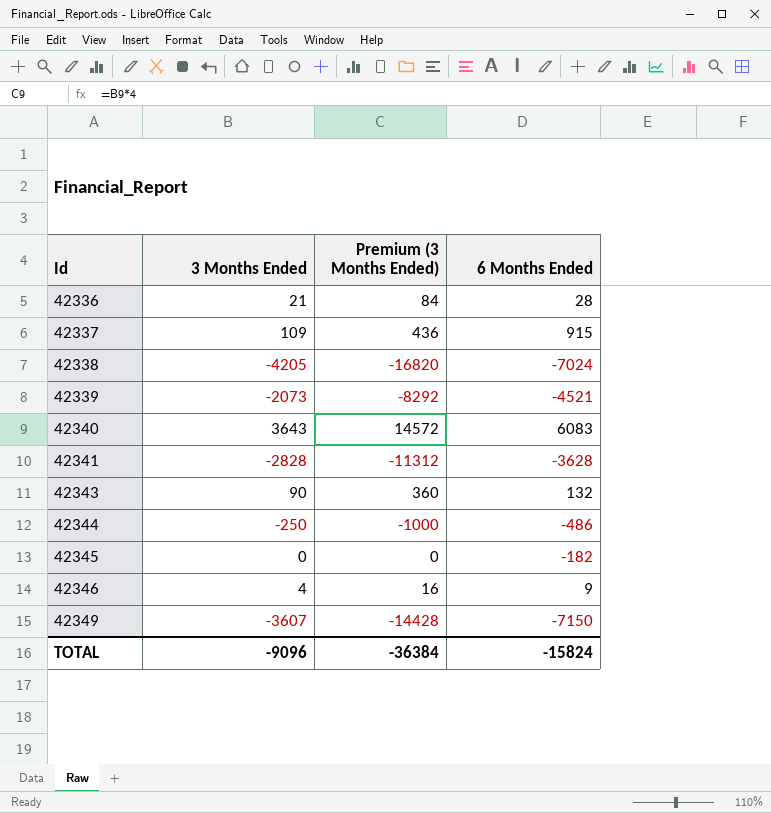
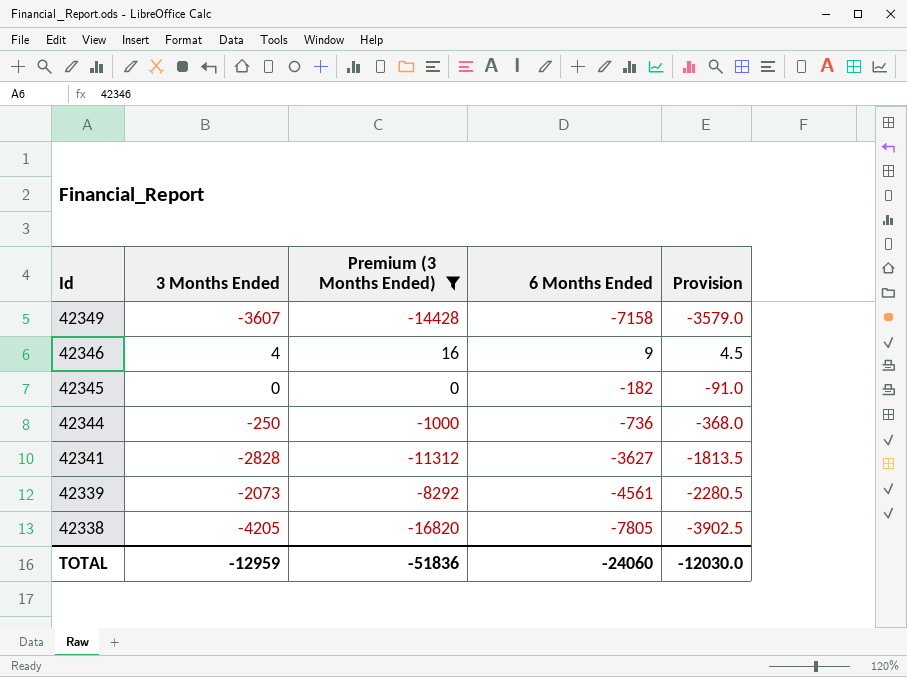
filter: none -> Premium (3 Months Ended) <= 16
row order: Id ascending -> Id descending
column Provision | formula: none -> [6 Months Ended] * 0.5
42349 | 6 Months Ended: -7150 -> -7158
42344 | 6 Months Ended: -486 -> -736
42341 | 6 Months Ended: -3628 -> -3627
42339 | 6 Months Ended: -4521 -> -4561
42338 | 6 Months Ended: -7024 -> -7805
TOTAL | 3 Months Ended: -9096 -> -12959
TOTAL | Premium (3 Months Ended): -36384 -> -51836
TOTAL | 6 Months Ended: -15824 -> -24060

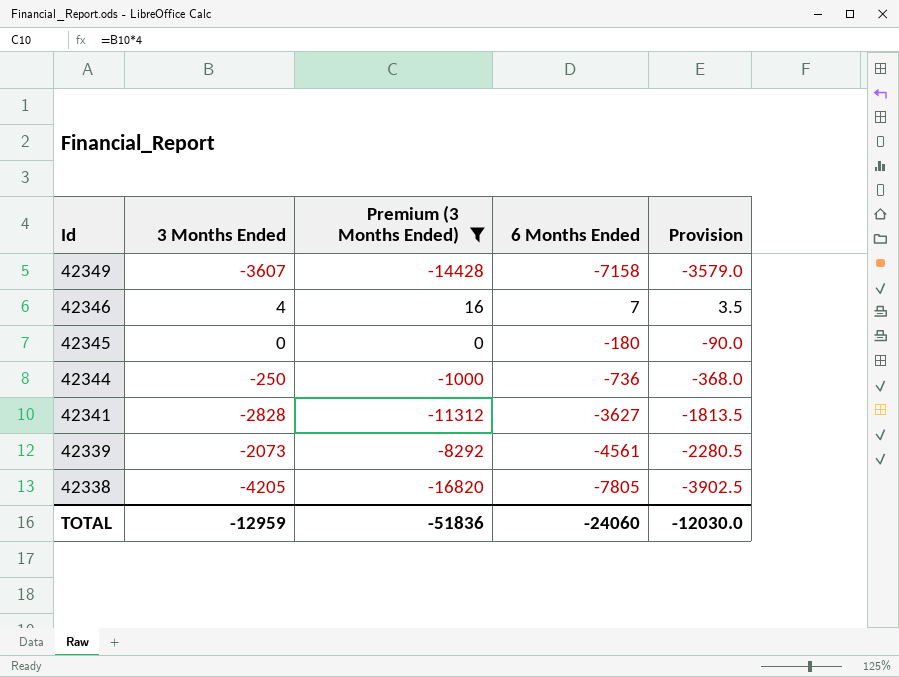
42346 | 6 Months Ended: 9 -> 7
42346 | Provision: 4.5 -> 3.5
42345 | 6 Months Ended: -182 -> -180
42345 | Provision: -91.0 -> -90.0

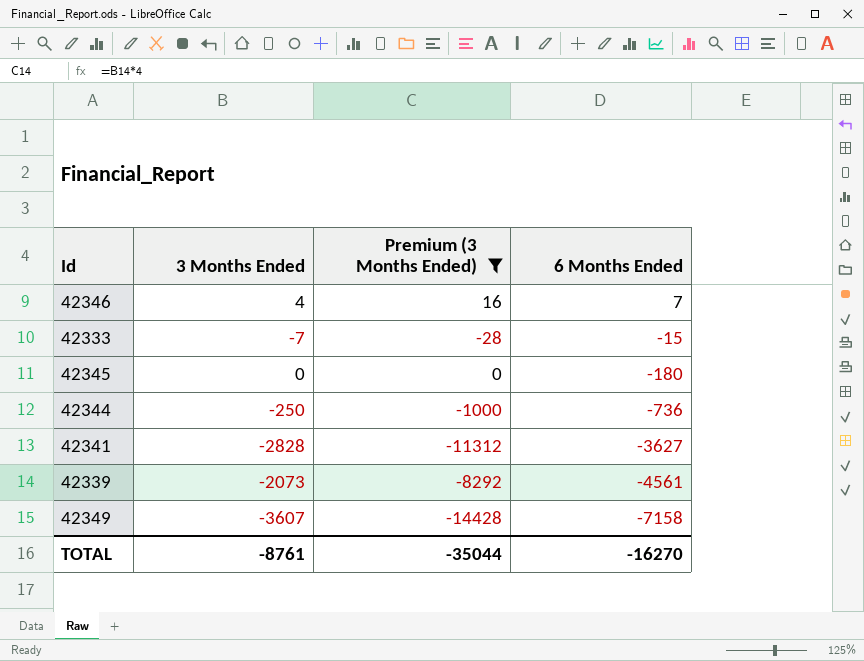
row order: Id descending -> 6 Months Ended descending
column Provision | formula: [6 Months Ended] * 0.5 -> none
row 42338: -4205 | -16820 | -7805 | -3902.5 -> none
row 42333: none -> -7 | -28 | -15
TOTAL | 3 Months Ended: -12959 -> -8761
TOTAL | Premium (3 Months Ended): -51836 -> -35044
TOTAL | 6 Months Ended: -24060 -> -16270

